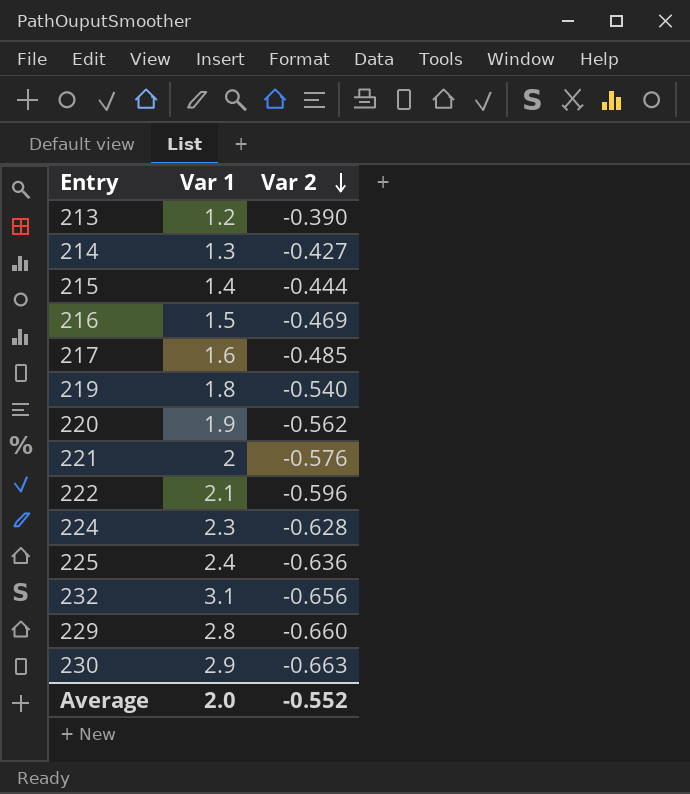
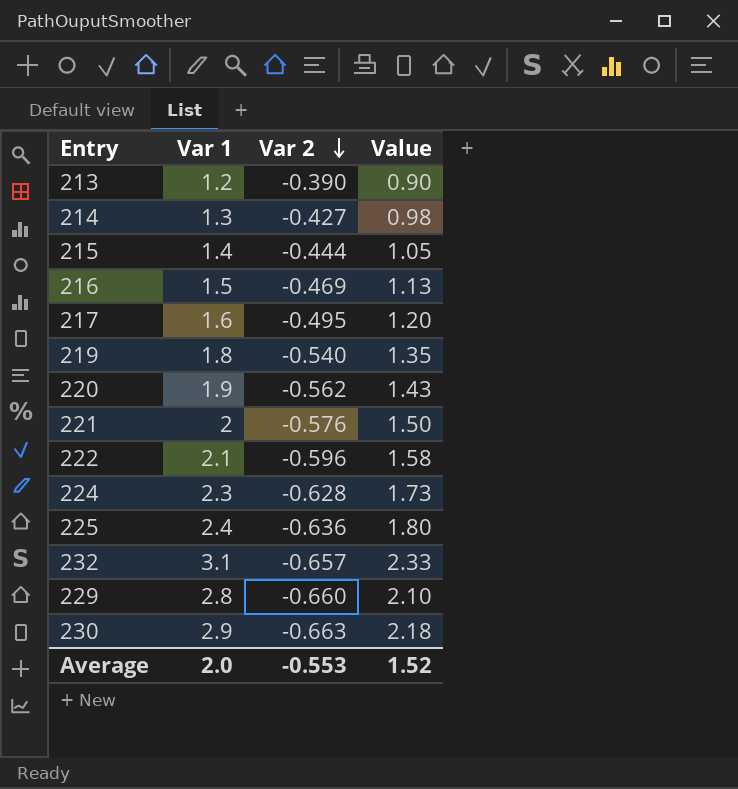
column Value | formula: none -> [Var 1] * 0.75
217 | Var 2: -0.485 -> -0.495
232 | Var 2: -0.656 -> -0.657
Average | Var 2: -0.552 -> -0.553

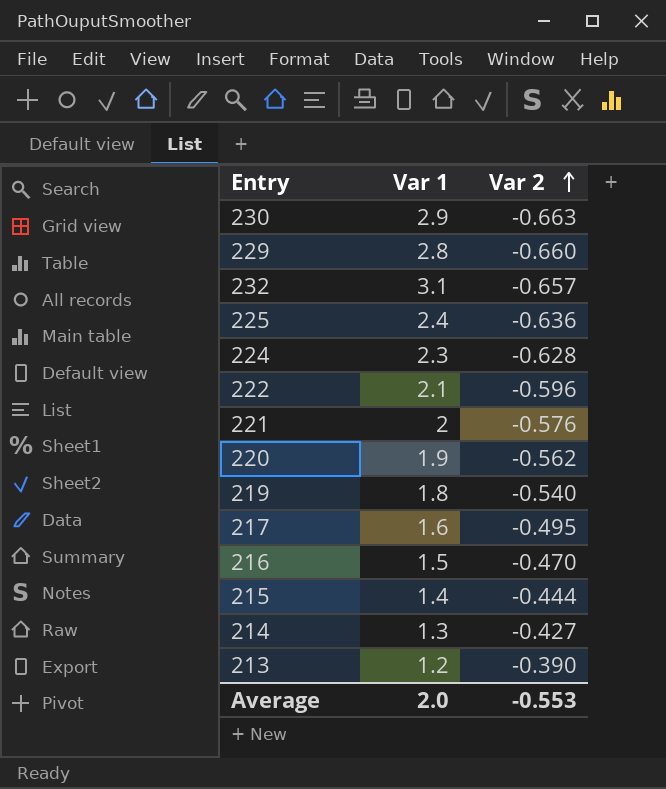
row order: Var 2 descending -> Var 2 ascending
column Value | formula: [Var 1] * 0.75 -> none
216 | Var 2: -0.469 -> -0.470

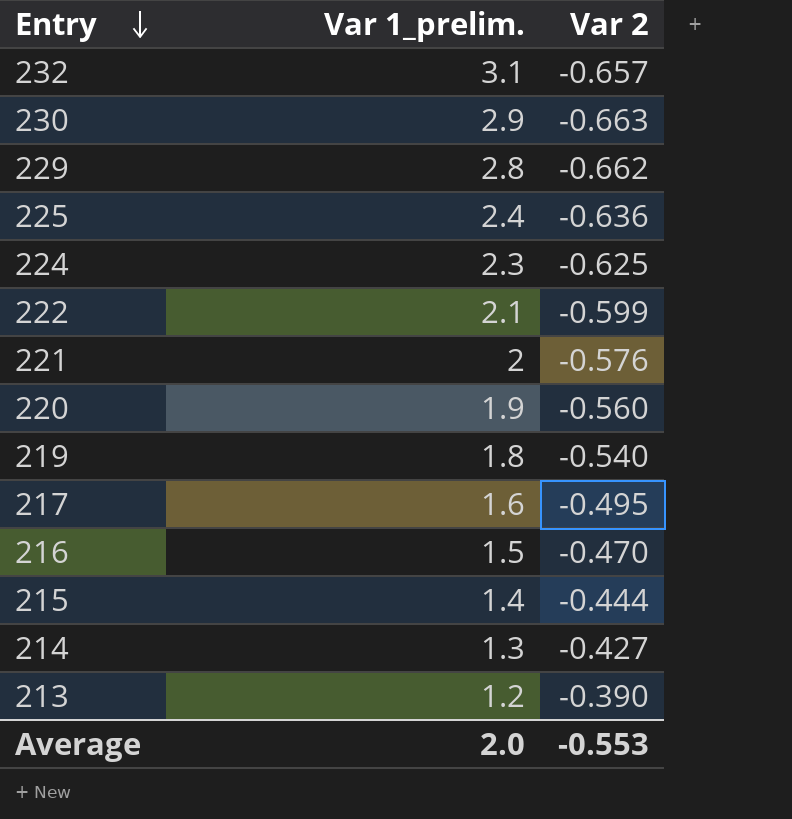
row order: Var 2 ascending -> Entry descending
column name: Var 1 -> Var 1_prelim.
229 | Var 2: -0.660 -> -0.662
224 | Var 2: -0.628 -> -0.625
222 | Var 2: -0.596 -> -0.599
220 | Var 2: -0.562 -> -0.560

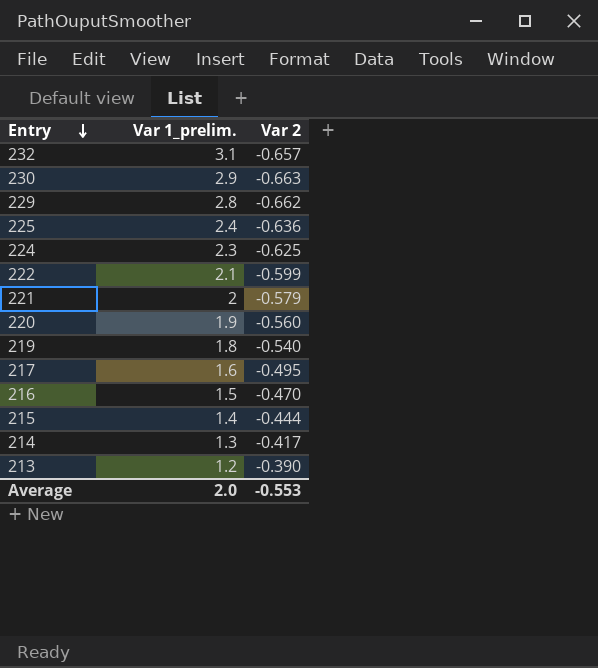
221 | Var 2: -0.576 -> -0.579
214 | Var 2: -0.427 -> -0.417

